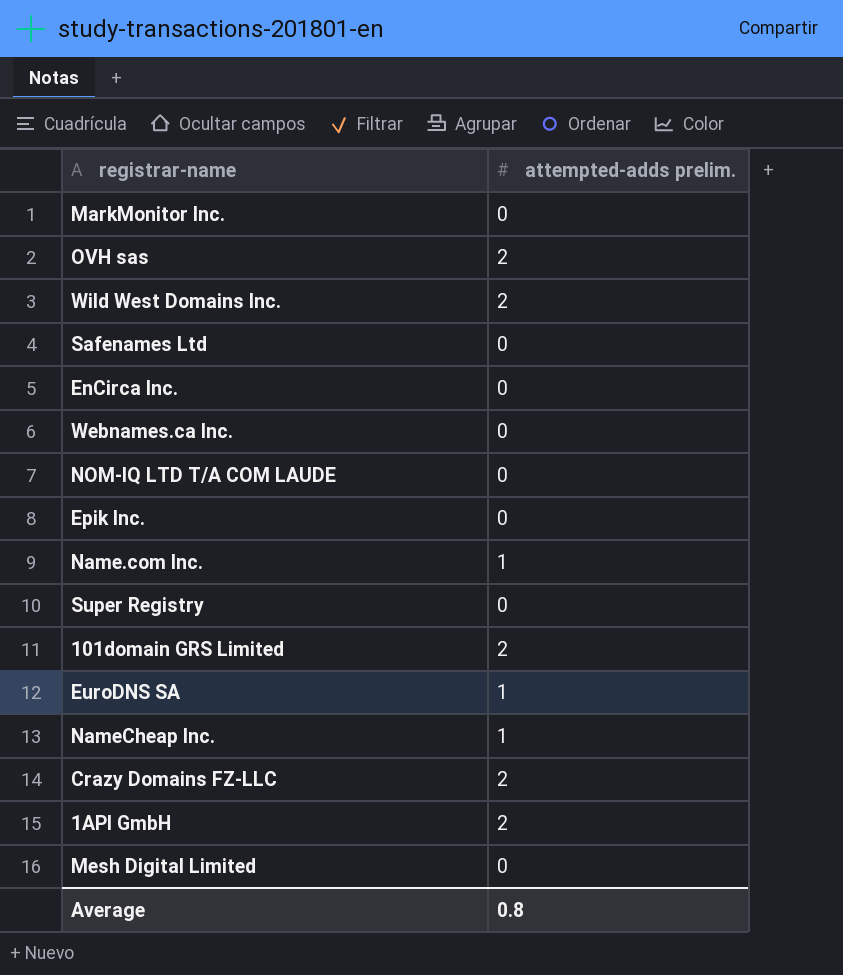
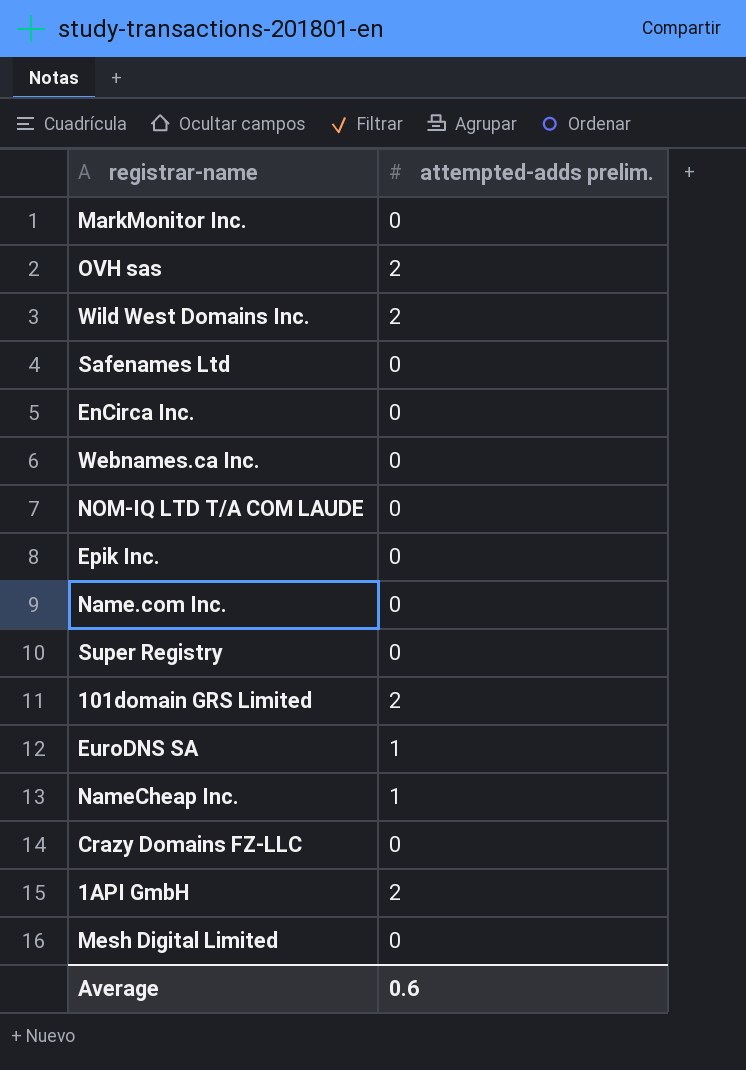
Name.com Inc. | attempted-adds prelim.: 1 -> 0
Crazy Domains FZ-LLC | attempted-adds prelim.: 2 -> 0
Average | attempted-adds prelim.: 0.8 -> 0.6

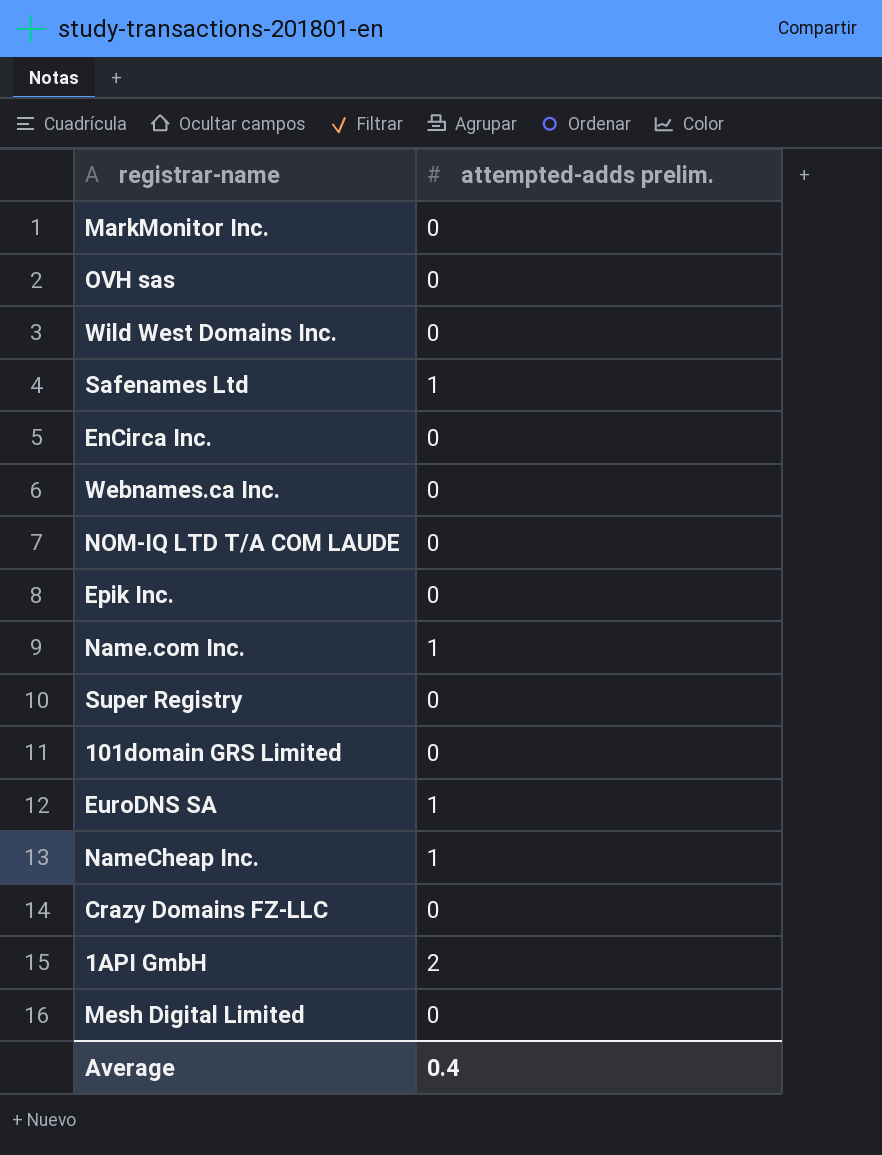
OVH sas | attempted-adds prelim.: 2 -> 0
Wild West Domains Inc. | attempted-adds prelim.: 2 -> 0
Safenames Ltd | attempted-adds prelim.: 0 -> 1
Name.com Inc. | attempted-adds prelim.: 0 -> 1
101domain GRS Limited | attempted-adds prelim.: 2 -> 0
Average | attempted-adds prelim.: 0.6 -> 0.4

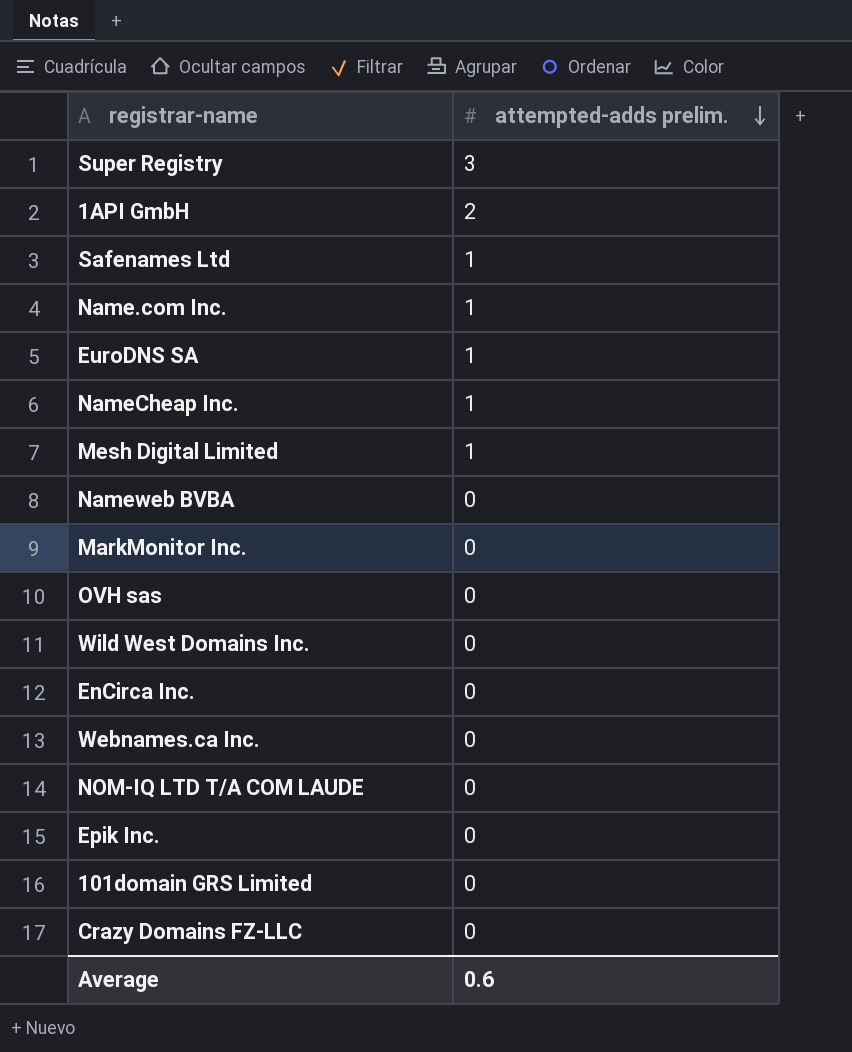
row order: none -> attempted-adds prelim. descending
Super Registry | attempted-adds prelim.: 0 -> 3
Mesh Digital Limited | attempted-adds prelim.: 0 -> 1
row Nameweb BVBA: none -> 0
Average | attempted-adds prelim.: 0.4 -> 0.6

